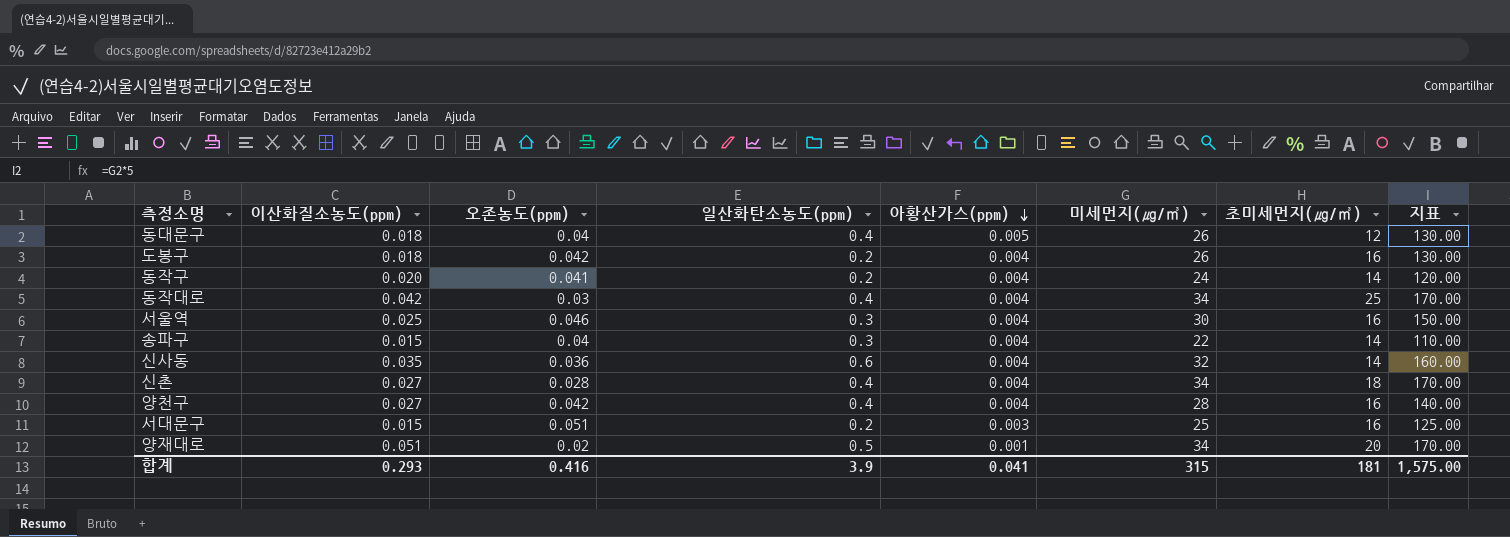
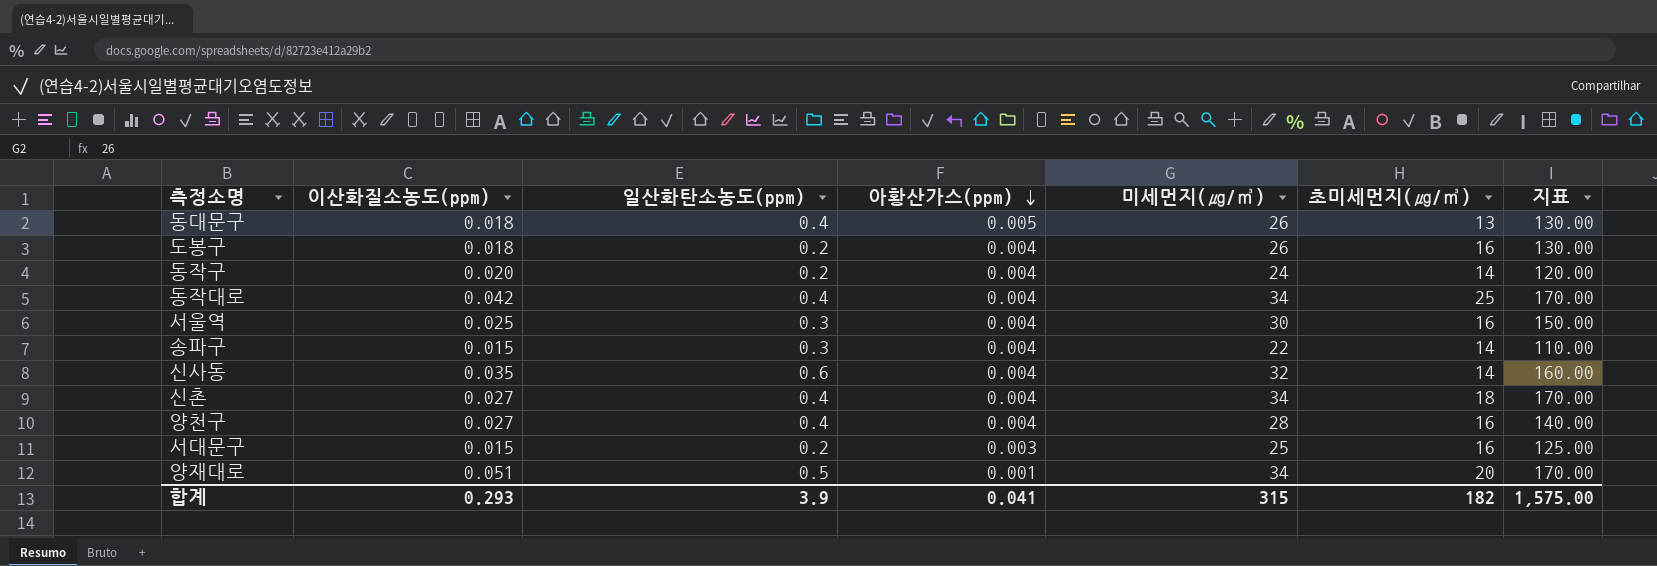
column 오존농도(ppm) | position: 3 -> none
동대문구 | 초미세먼지(㎍/㎥): 12 -> 13
합계 | 초미세먼지(㎍/㎥): 181 -> 182

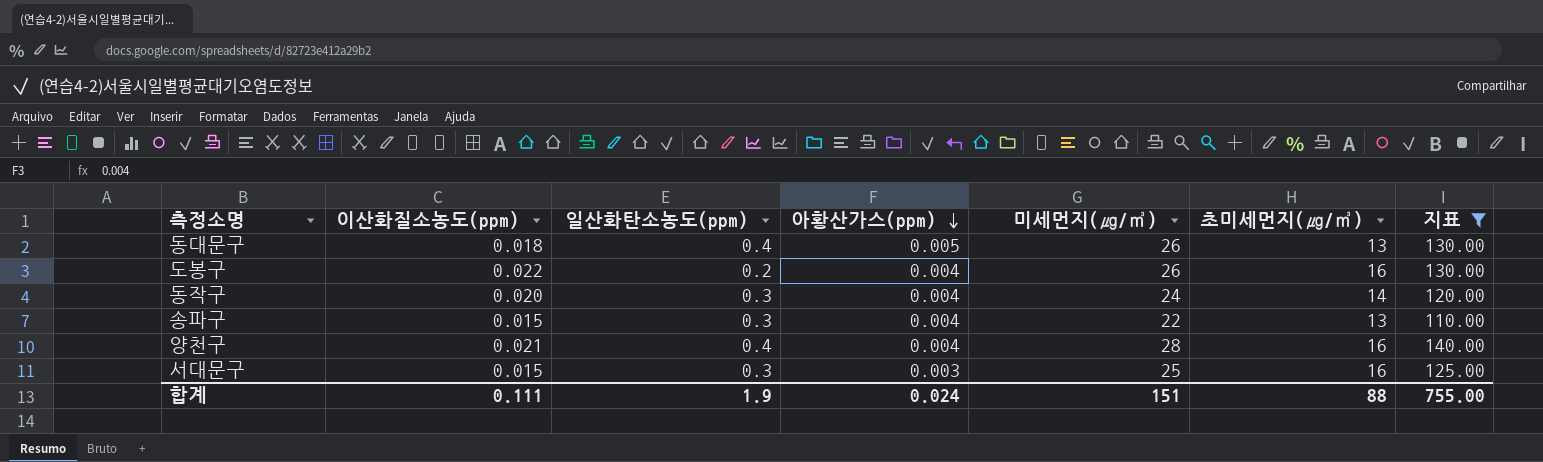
filter: none -> 지표 <= 140.00
도봉구 | 이산화질소농도(ppm): 0.018 -> 0.022
동작구 | 일산화탄소농도(ppm): 0.2 -> 0.3
송파구 | 초미세먼지(㎍/㎥): 14 -> 13
양천구 | 이산화질소농도(ppm): 0.027 -> 0.021
서대문구 | 일산화탄소농도(ppm): 0.2 -> 0.3
합계 | 이산화질소농도(ppm): 0.293 -> 0.111
합계 | 일산화탄소농도(ppm): 3.9 -> 1.9
합계 | 아황산가스(ppm): 0.041 -> 0.024
합계 | 미세먼지(㎍/㎥): 315 -> 151
합계 | 초미세먼지(㎍/㎥): 182 -> 88
합계 | 지표: 1,575.00 -> 755.00

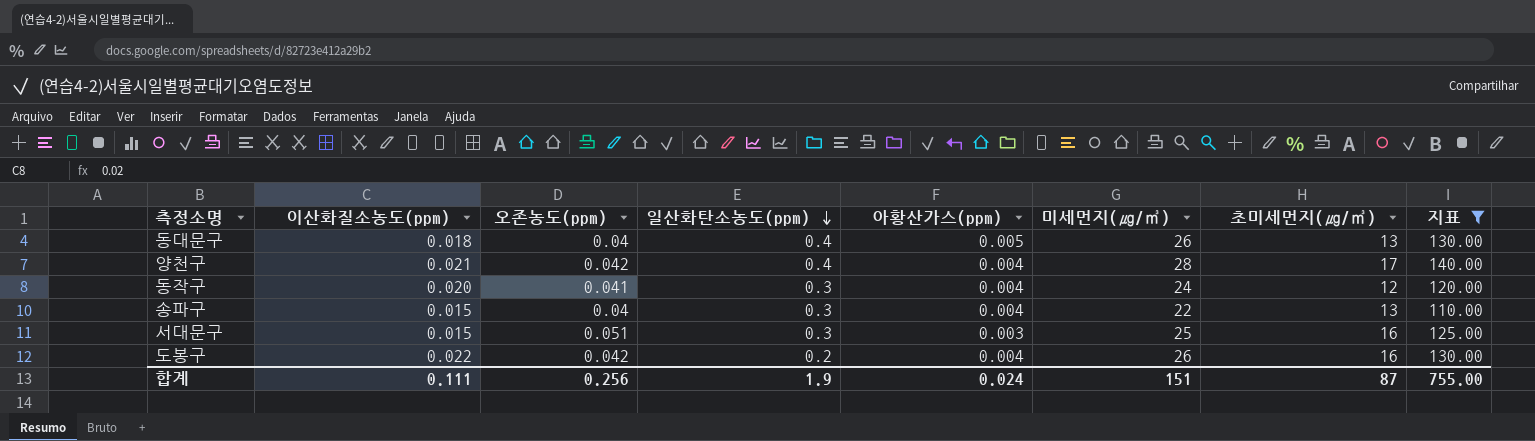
row order: 아황산가스(ppm) descending -> 일산화탄소농도(ppm) descending
column 오존농도(ppm) | position: none -> 3
양천구 | 초미세먼지(㎍/㎥): 16 -> 17
동작구 | 초미세먼지(㎍/㎥): 14 -> 12
합계 | 초미세먼지(㎍/㎥): 88 -> 87

